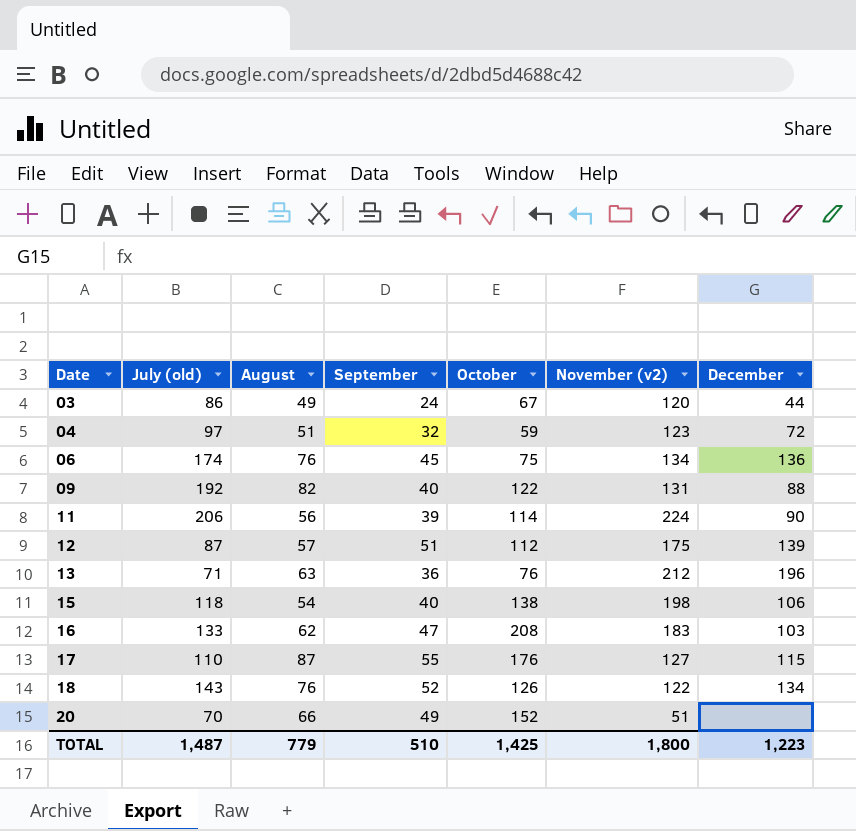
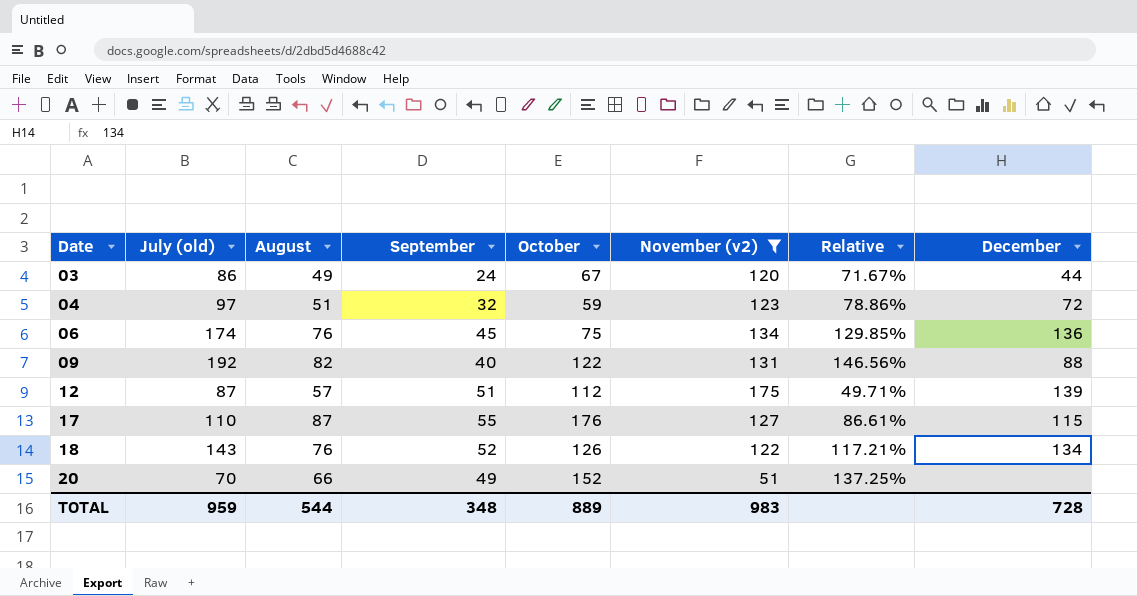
filter: none -> November (v2) <= 175
column Relative | formula: none -> [July (old)] / [November (v2)]
TOTAL | July (old): 1,487 -> 959
TOTAL | August: 779 -> 544
TOTAL | September: 510 -> 348
TOTAL | October: 1,425 -> 889
TOTAL | November (v2): 1,800 -> 983
TOTAL | December: 1,223 -> 728

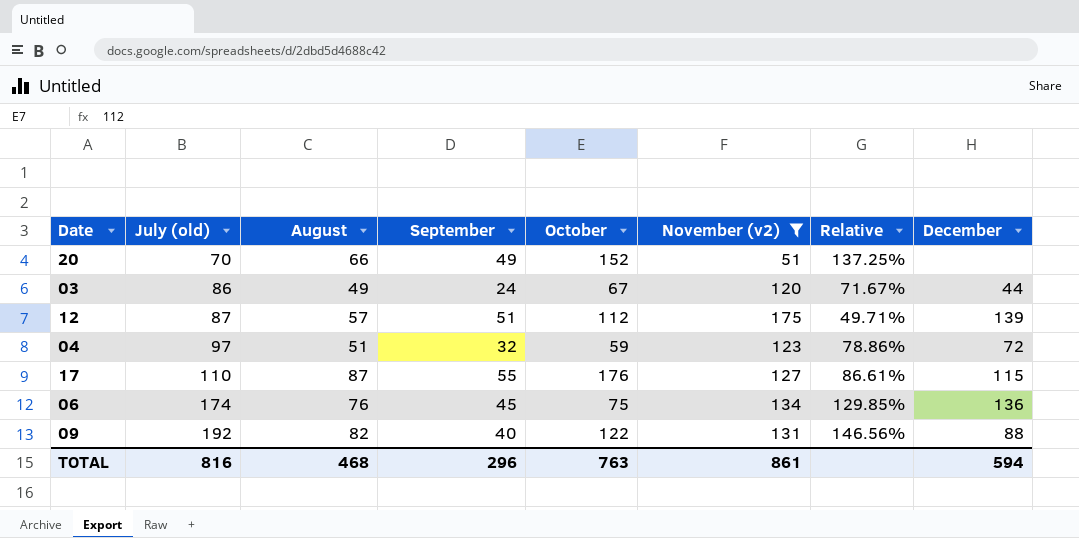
row order: Date ascending -> July (old) ascending
row 18: 143 | 76 | 52 | 126 | 122 | 117.21% | 134 -> none
TOTAL | July (old): 959 -> 816
TOTAL | August: 544 -> 468
TOTAL | September: 348 -> 296
TOTAL | October: 889 -> 763
TOTAL | November (v2): 983 -> 861
TOTAL | December: 728 -> 594

